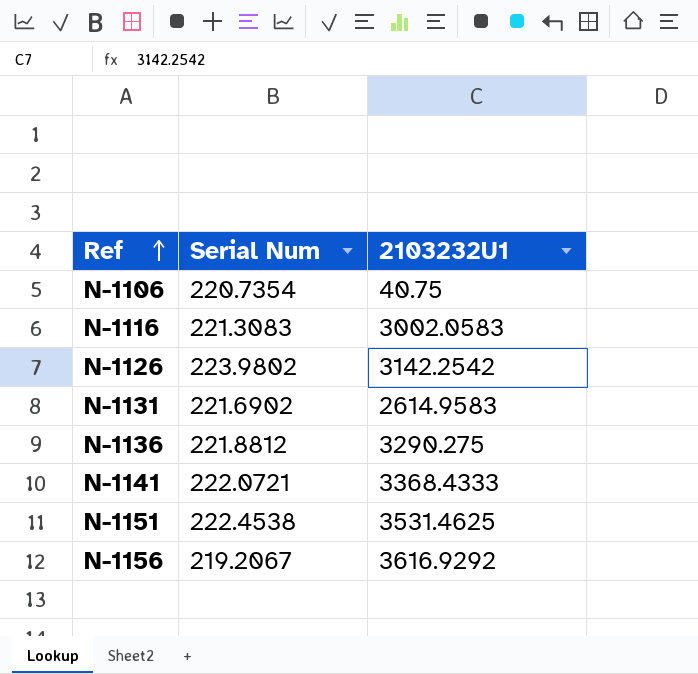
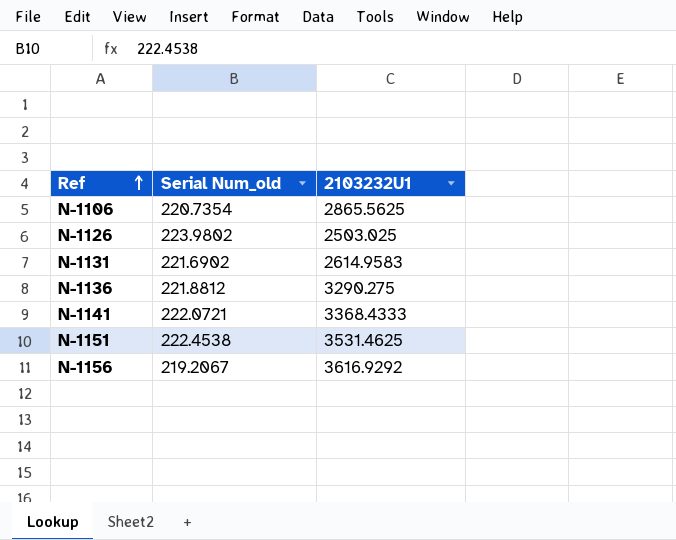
column name: Serial Num -> Serial Num_old
row N-1116: 221.3083 | 3002.0583 -> none
N-1106 | 2103232U1: 40.75 -> 2865.5625
N-1126 | 2103232U1: 3142.2542 -> 2503.025

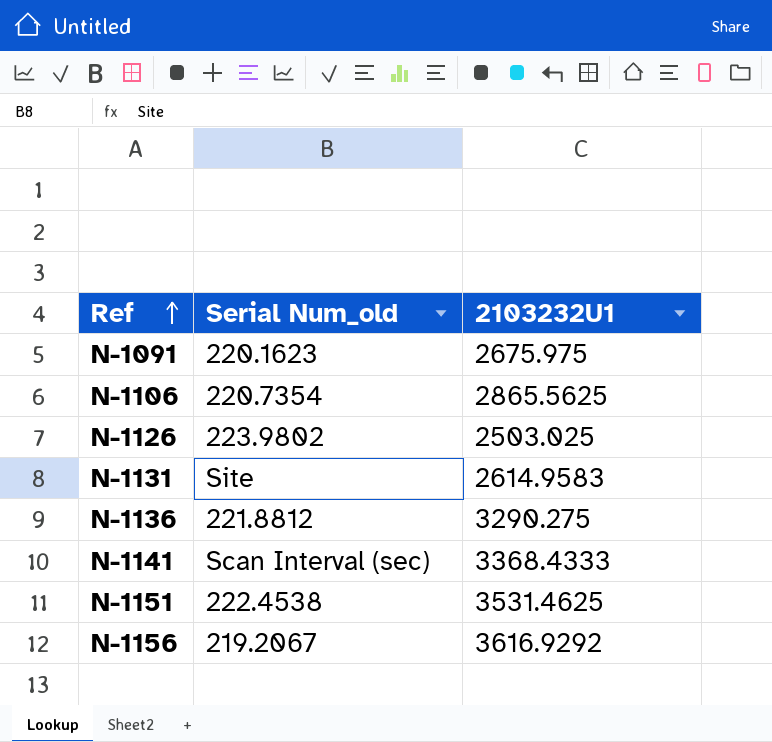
row N-1091: none -> 220.1623 | 2675.975
N-1131 | Serial Num_old: 221.6902 -> Site
N-1141 | Serial Num_old: 222.0721 -> Scan Interval (sec)

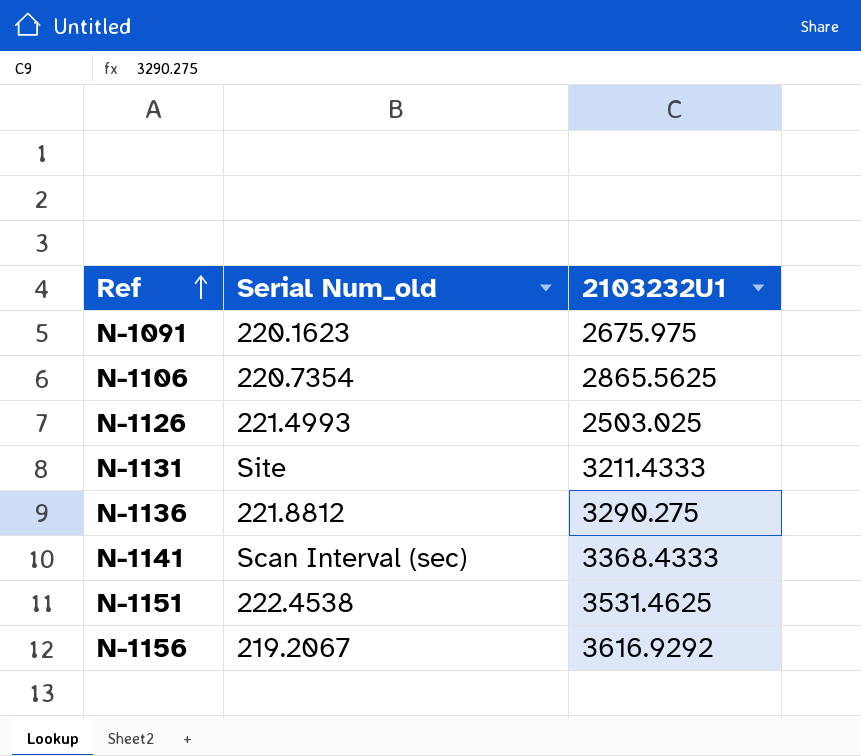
N-1126 | Serial Num_old: 223.9802 -> 221.4993
N-1131 | 2103232U1: 2614.9583 -> 3211.4333

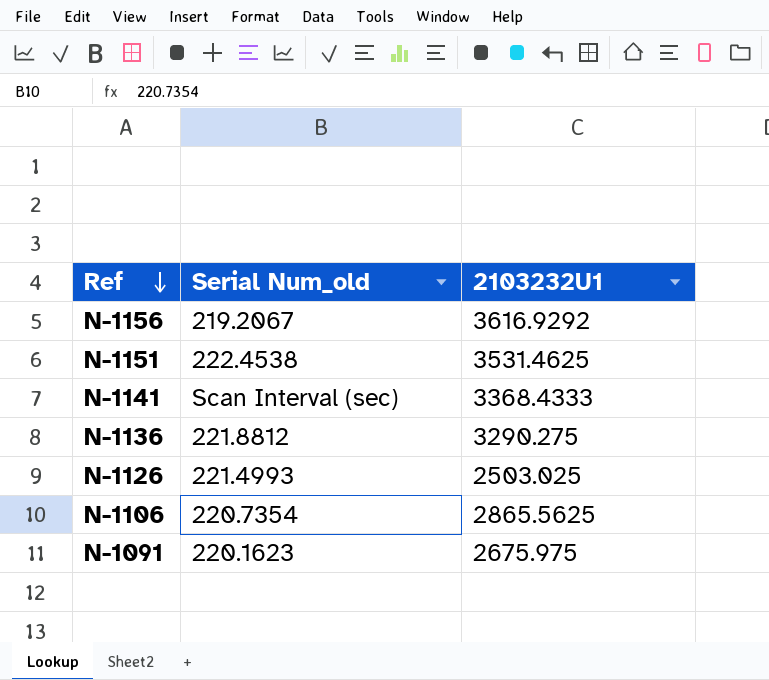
row order: Ref ascending -> Ref descending
row N-1131: Site | 3211.4333 -> none

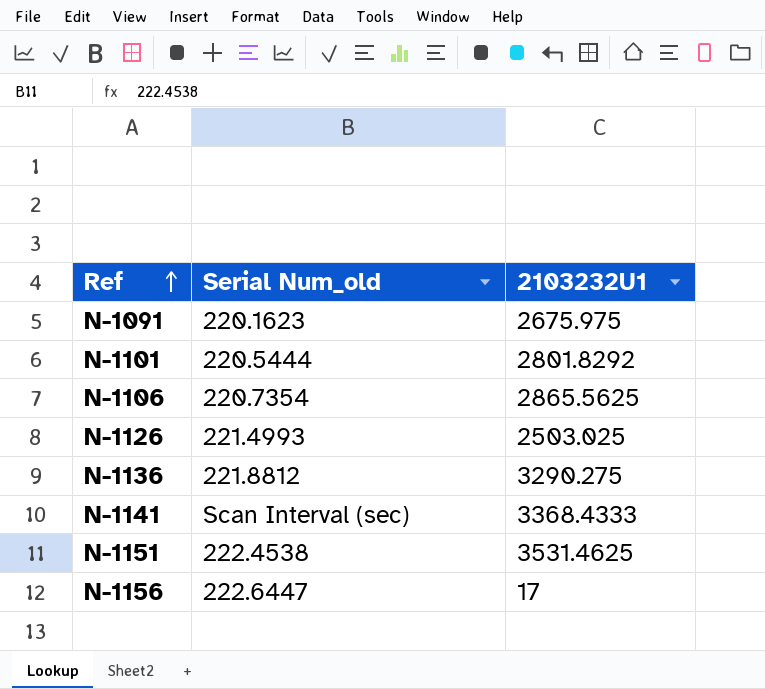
row order: Ref descending -> Ref ascending
row N-1101: none -> 220.5444 | 2801.8292
N-1156 | Serial Num_old: 219.2067 -> 222.6447
N-1156 | 2103232U1: 3616.9292 -> 17

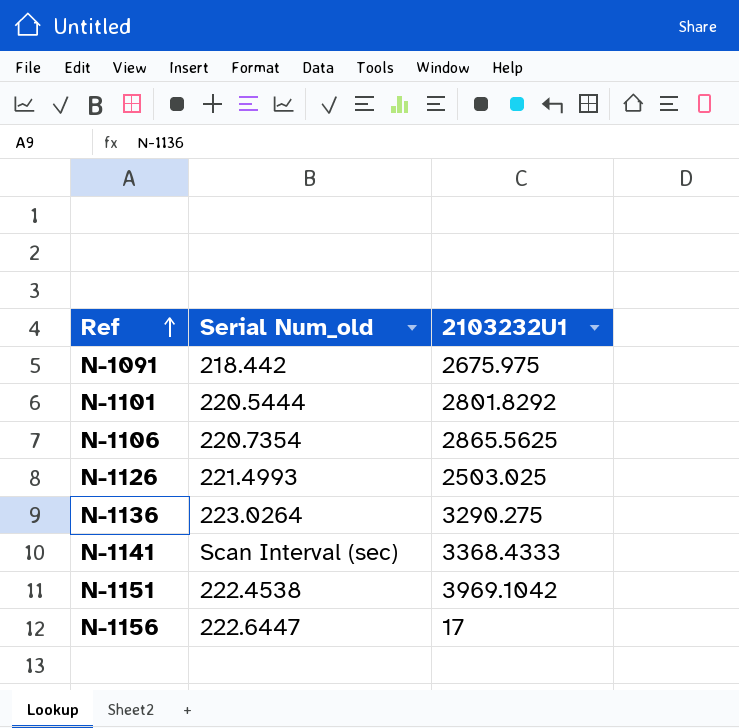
N-1091 | Serial Num_old: 220.1623 -> 218.442
N-1136 | Serial Num_old: 221.8812 -> 223.0264
N-1151 | 2103232U1: 3531.4625 -> 3969.1042

